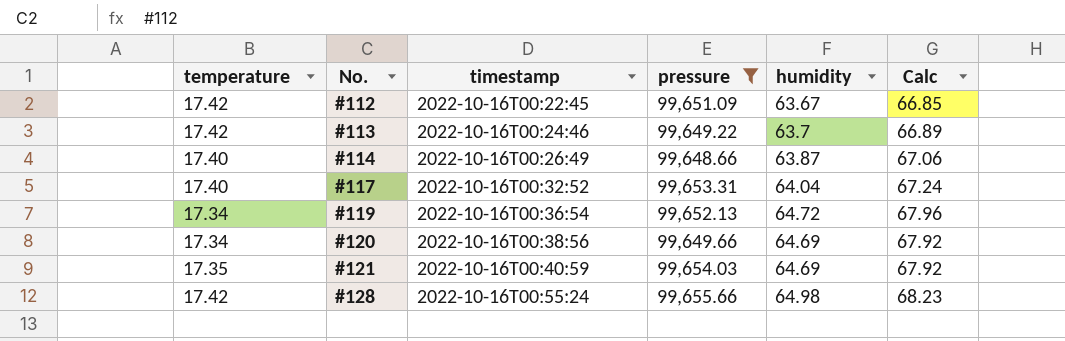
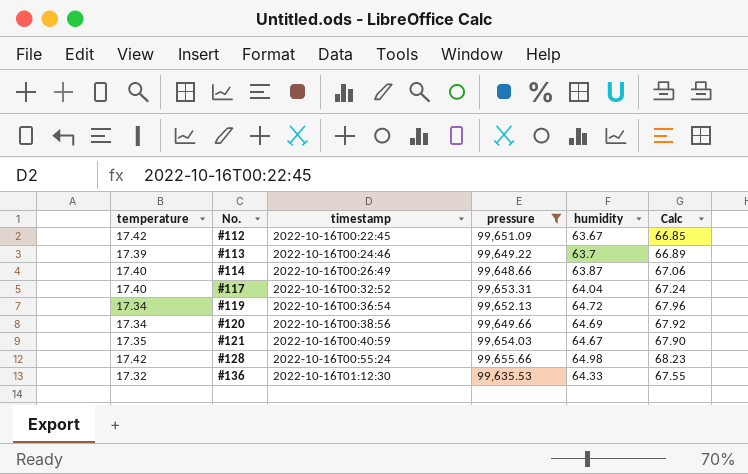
#113 | temperature: 17.42 -> 17.39
#121 | humidity: 64.69 -> 64.67
#121 | Calc: 67.92 -> 67.90
row #136: none -> 17.32 | 2022-10-16T01:12:30 | 99,635.53 | 64.33 | 67.55

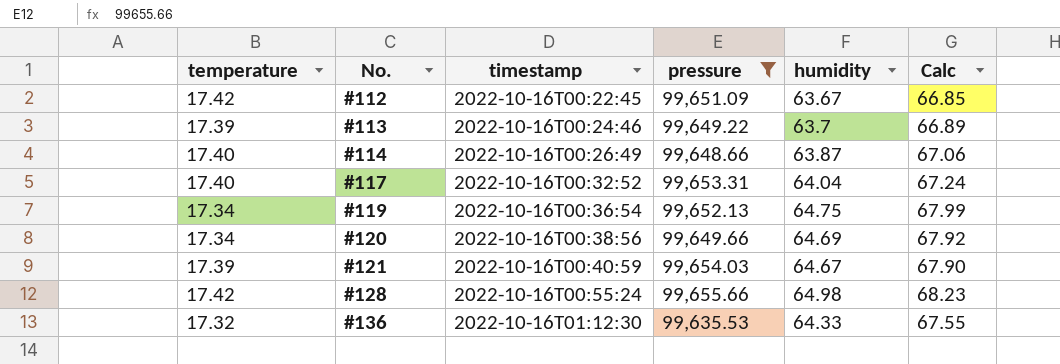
#119 | humidity: 64.72 -> 64.75
#119 | Calc: 67.96 -> 67.99
#121 | temperature: 17.35 -> 17.39

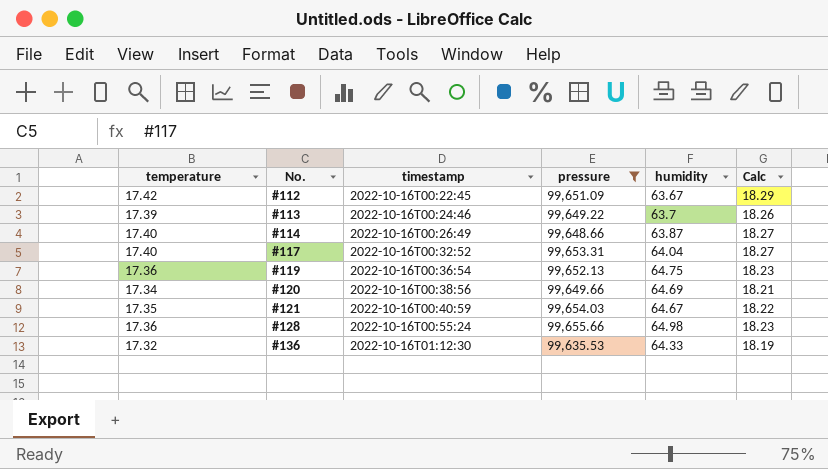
column Calc | formula: [humidity] * 1.05 -> [temperature] * 1.05
#119 | temperature: 17.34 -> 17.36
#121 | temperature: 17.39 -> 17.35
#128 | temperature: 17.42 -> 17.36

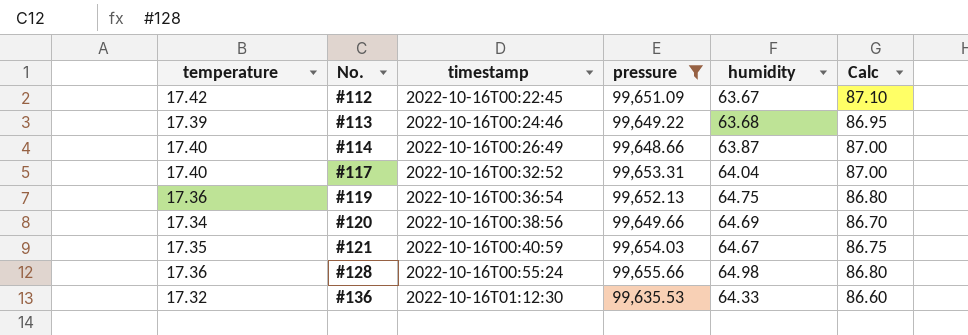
column Calc | formula: [temperature] * 1.05 -> [temperature] * 5
#113 | humidity: 63.7 -> 63.68

